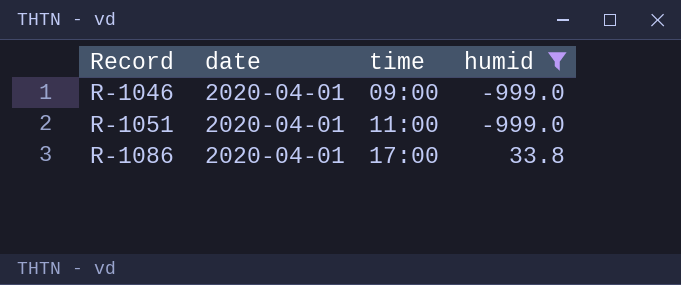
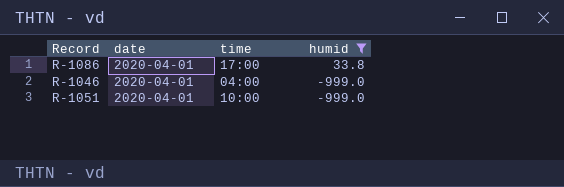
row order: Record ascending -> humid descending
R-1046 | time: 09:00 -> 04:00
R-1051 | time: 11:00 -> 10:00

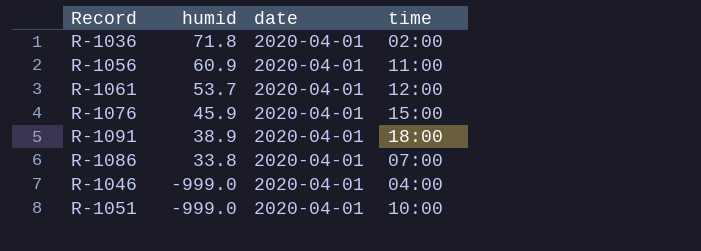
filter: humid <= 33.8 -> none
column humid | position: 4 -> 2
R-1086 | time: 17:00 -> 07:00

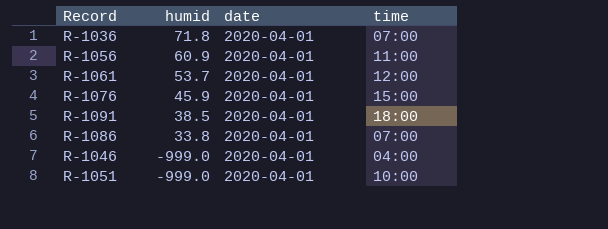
R-1036 | time: 02:00 -> 07:00
R-1091 | humid: 38.9 -> 38.5

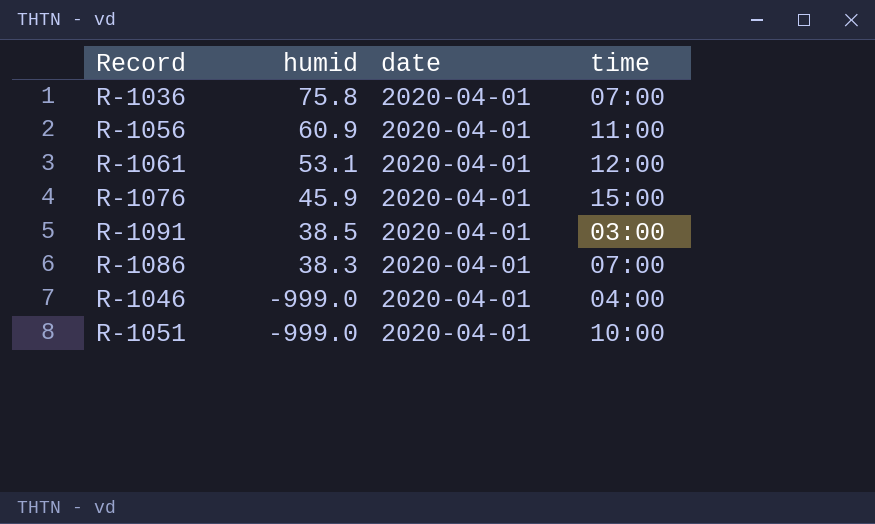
R-1036 | humid: 71.8 -> 75.8
R-1061 | humid: 53.7 -> 53.1
R-1091 | time: 18:00 -> 03:00
R-1086 | humid: 33.8 -> 38.3

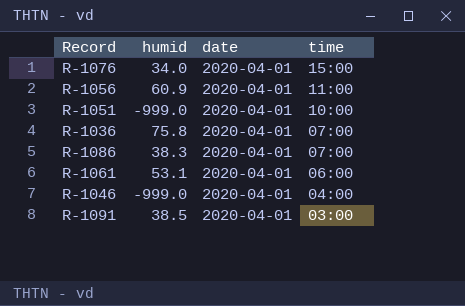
row order: humid descending -> time descending
R-1076 | humid: 45.9 -> 34.0
R-1061 | time: 12:00 -> 06:00

